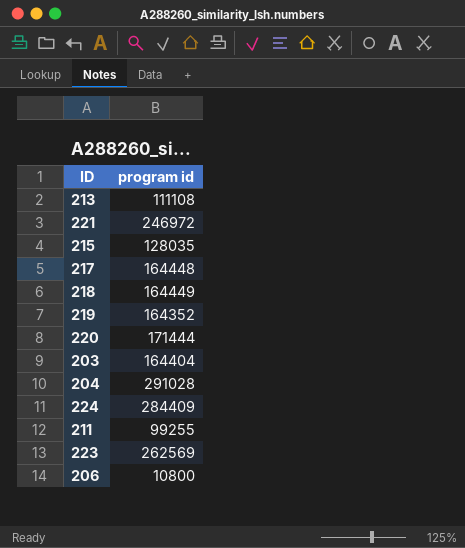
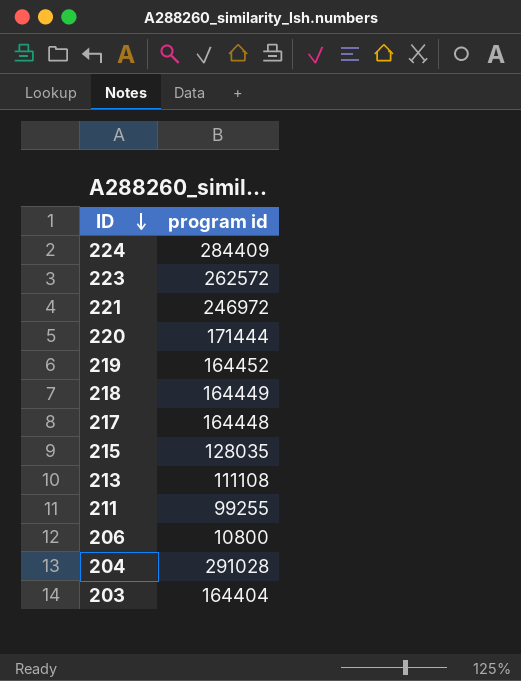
row order: none -> ID descending
223 | program id: 262569 -> 262572
219 | program id: 164352 -> 164452

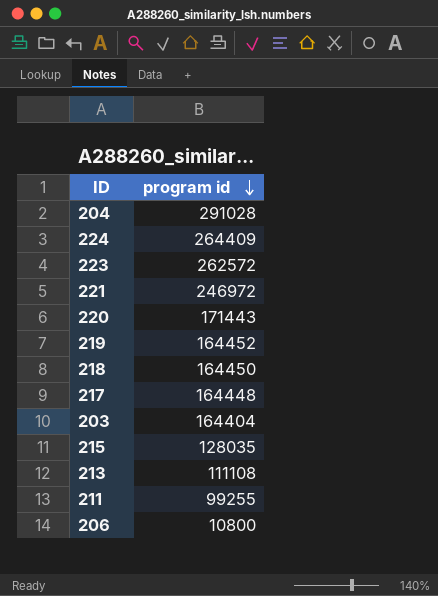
row order: ID descending -> program id descending
224 | program id: 284409 -> 264409
220 | program id: 171444 -> 171443
218 | program id: 164449 -> 164450

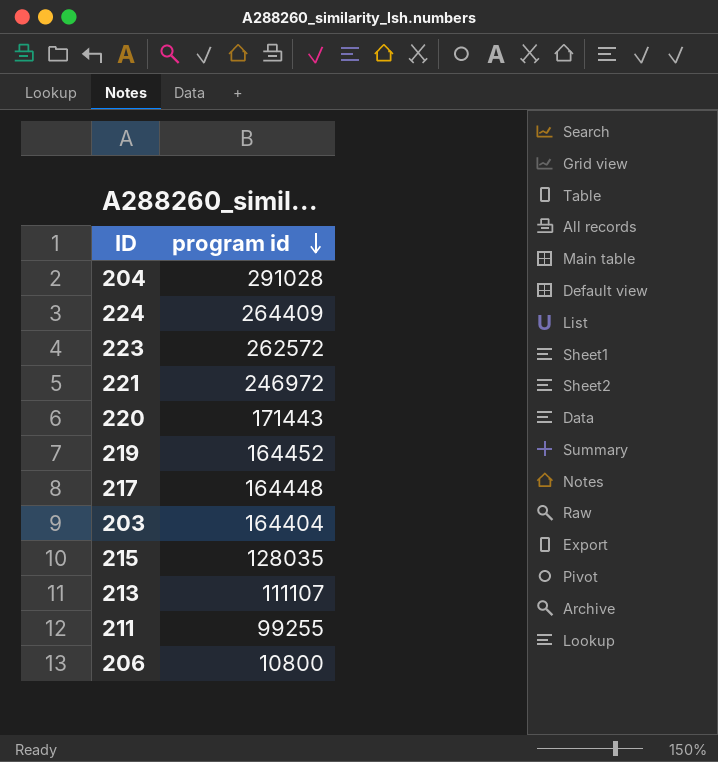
row 218: 164450 -> none
213 | program id: 111108 -> 111107

